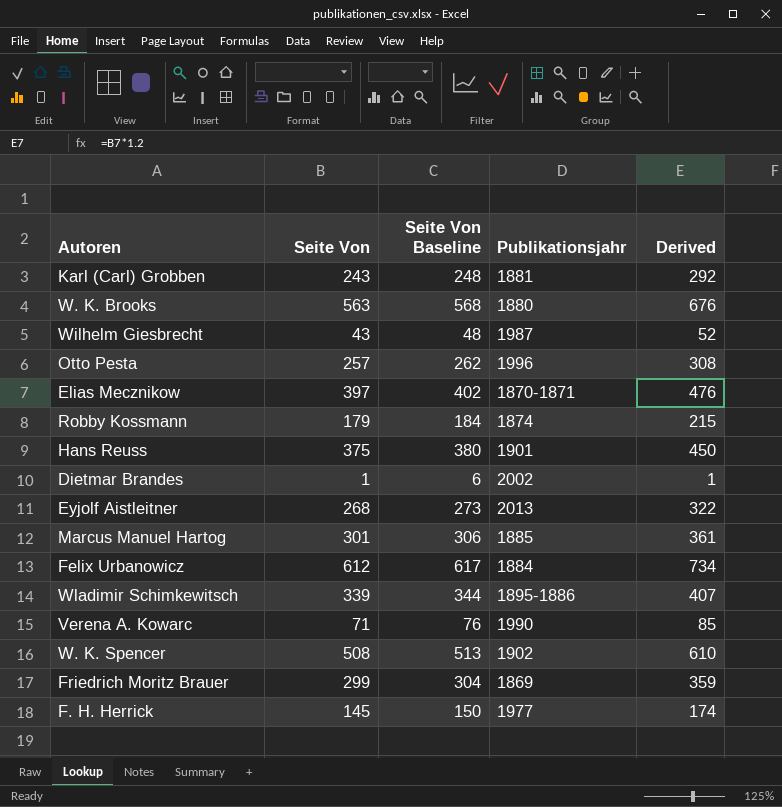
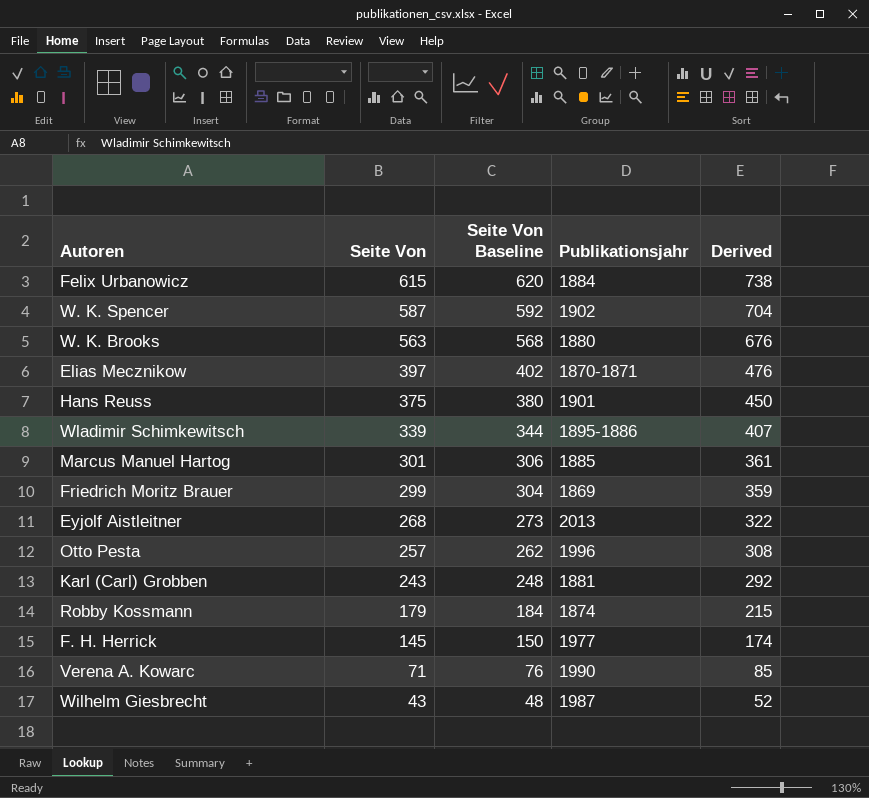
row order: none -> Seite Von descending
row Dietmar Brandes: 1 | 6 | 2002 | 1 -> none
Felix Urbanowicz | Seite Von: 612 -> 615
Felix Urbanowicz | Seite Von Baseline: 617 -> 620
Felix Urbanowicz | Derived: 734 -> 738
W. K. Spencer | Seite Von: 508 -> 587
W. K. Spencer | Seite Von Baseline: 513 -> 592
W. K. Spencer | Derived: 610 -> 704

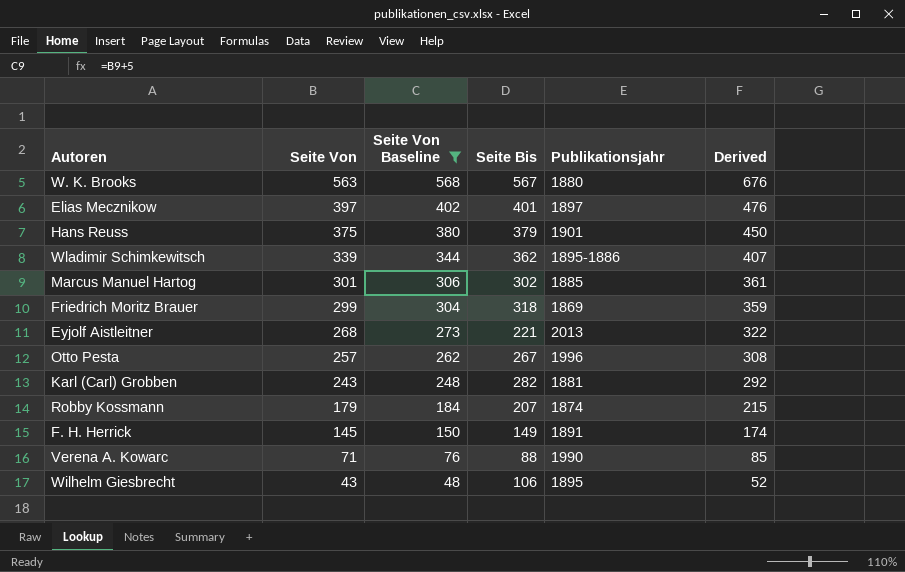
filter: none -> Seite Von Baseline <= 568
column Seite Bis | position: none -> 4
Elias Mecznikow | Publikationsjahr: 1870-1871 -> 1897
F. H. Herrick | Publikationsjahr: 1977 -> 1891
Wilhelm Giesbrecht | Publikationsjahr: 1987 -> 1895

